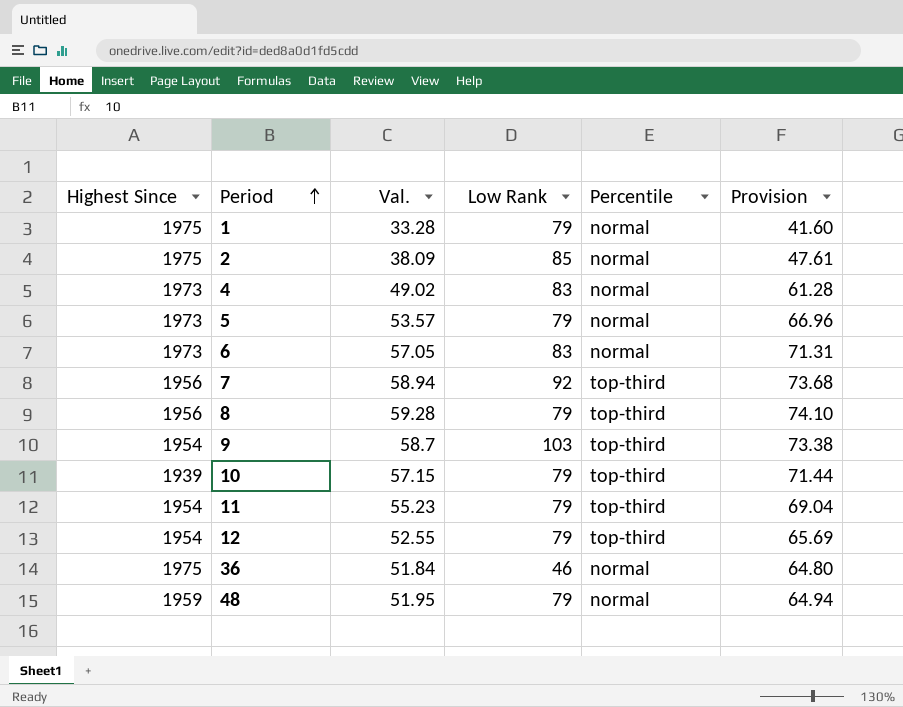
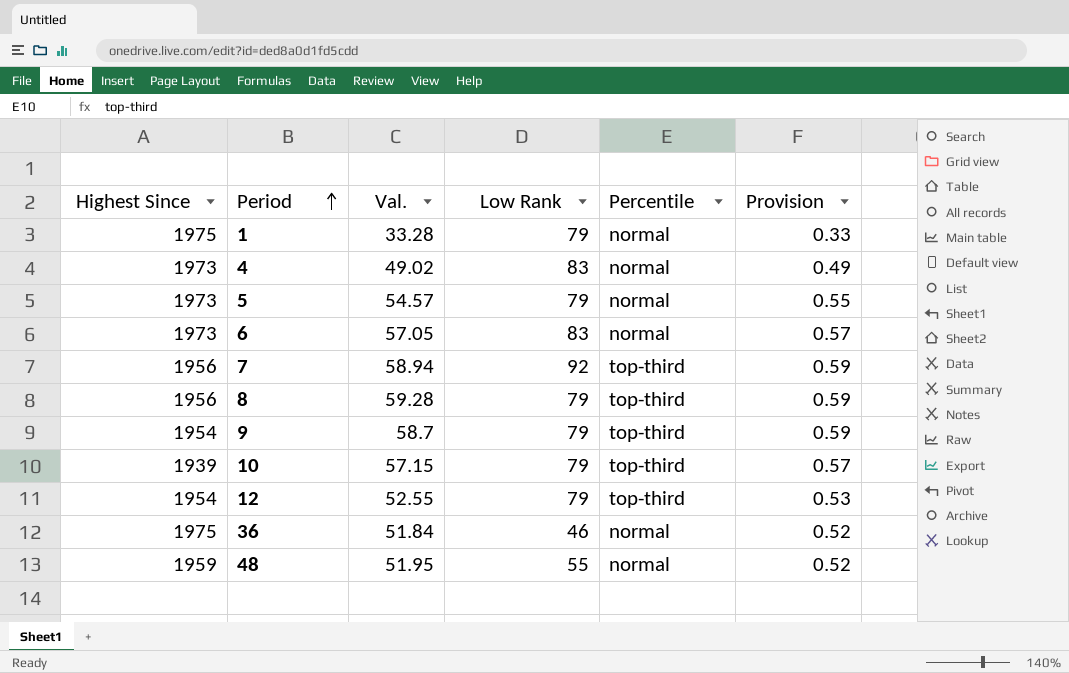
column Provision | formula: [Val.] * 1.25 -> [Val.] * 0.01
row 2: 1975 | 38.09 | 85 | normal | 47.61 -> none
row 11: 1954 | 55.23 | 79 | top-third | 69.04 -> none
5 | Val.: 53.57 -> 54.57
9 | Low Rank: 103 -> 79
48 | Low Rank: 79 -> 55

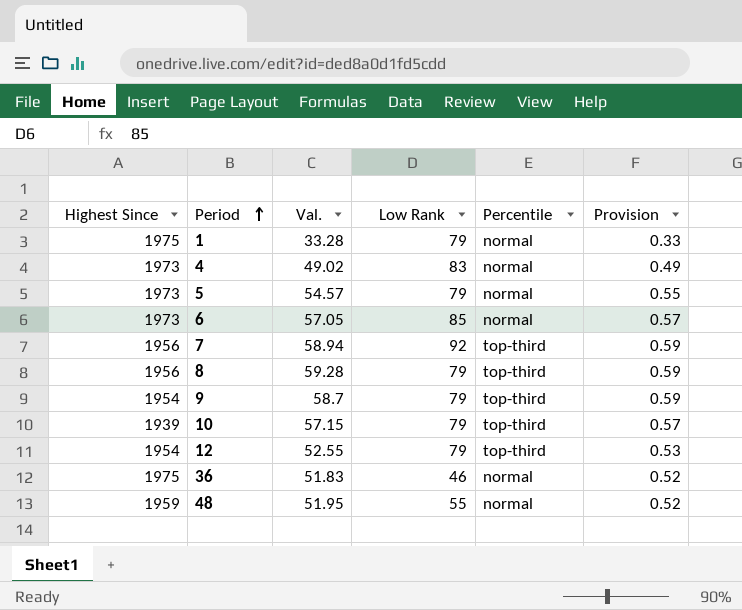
6 | Low Rank: 83 -> 85
36 | Val.: 51.84 -> 51.83

